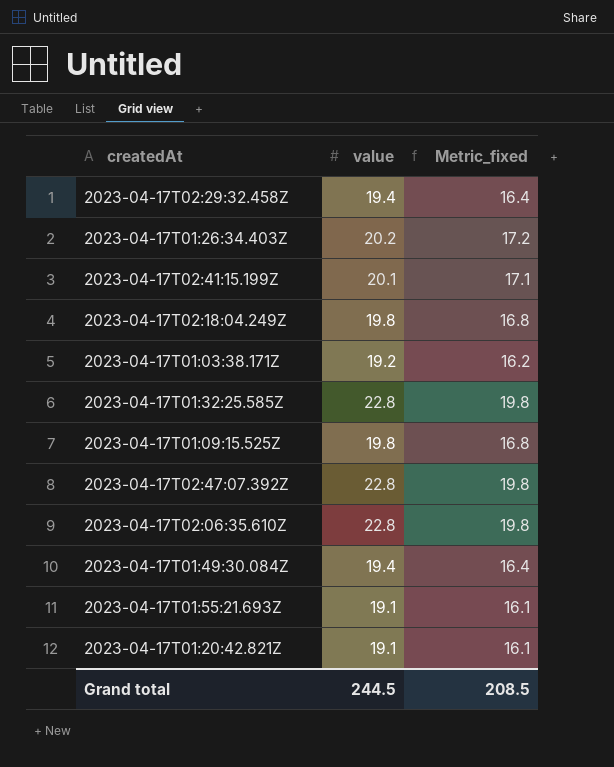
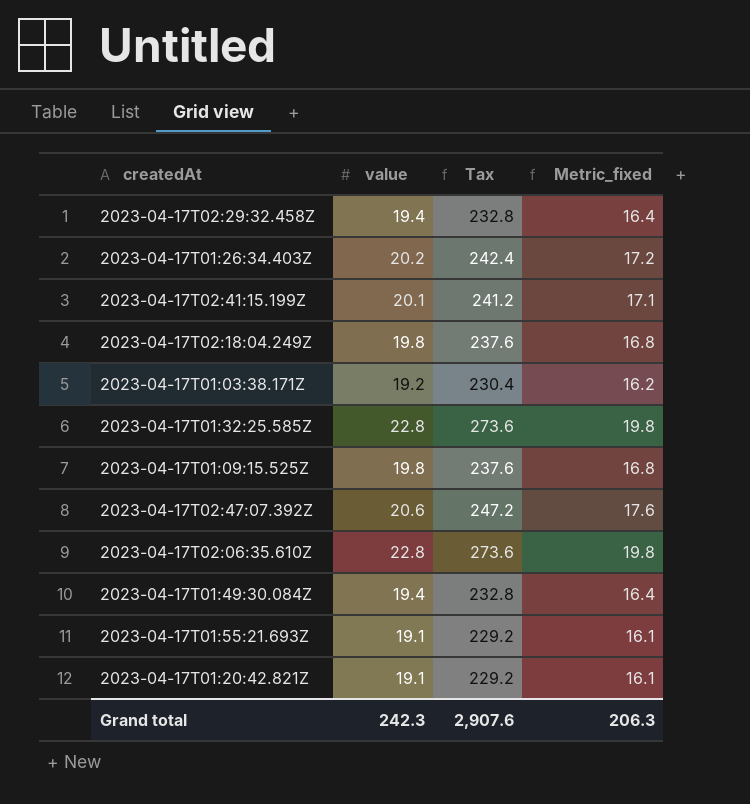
column Tax | formula: none -> [value] * 12
2023-04-17T02:47:07.392Z | value: 22.8 -> 20.6
2023-04-17T02:47:07.392Z | Metric_fixed: 19.8 -> 17.6
Grand total | value: 244.5 -> 242.3
Grand total | Metric_fixed: 208.5 -> 206.3

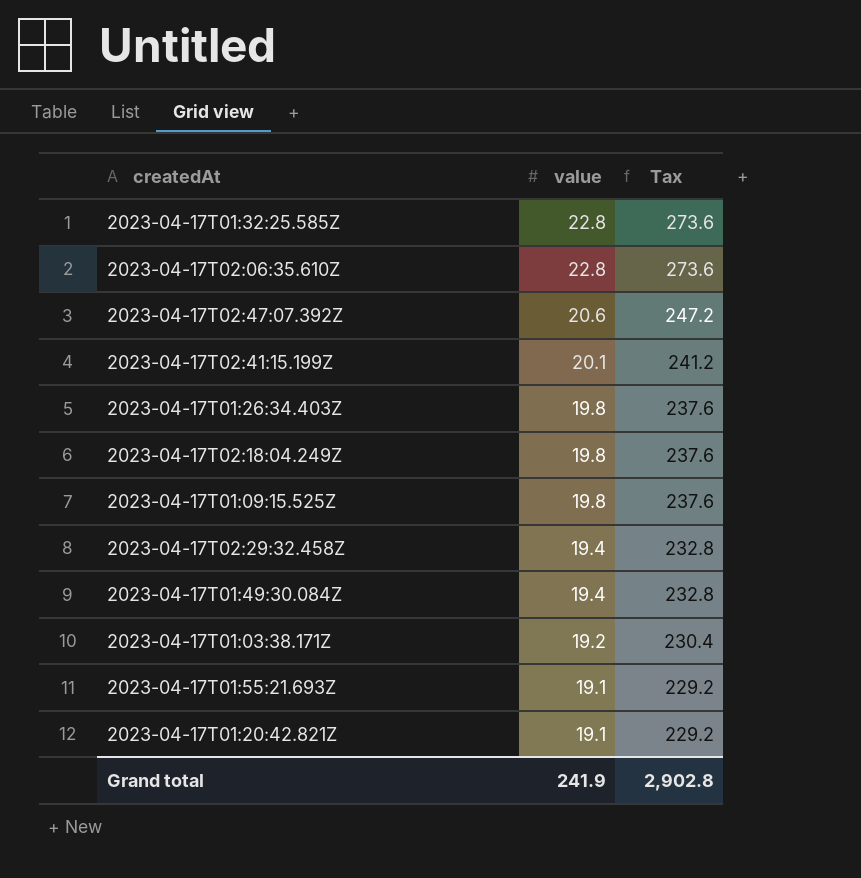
row order: none -> value descending
column Metric_fixed | formula: [value] - 3 -> none
2023-04-17T01:26:34.403Z | value: 20.2 -> 19.8
2023-04-17T01:26:34.403Z | Tax: 242.4 -> 237.6
Grand total | value: 242.3 -> 241.9
Grand total | Tax: 2,907.6 -> 2,902.8

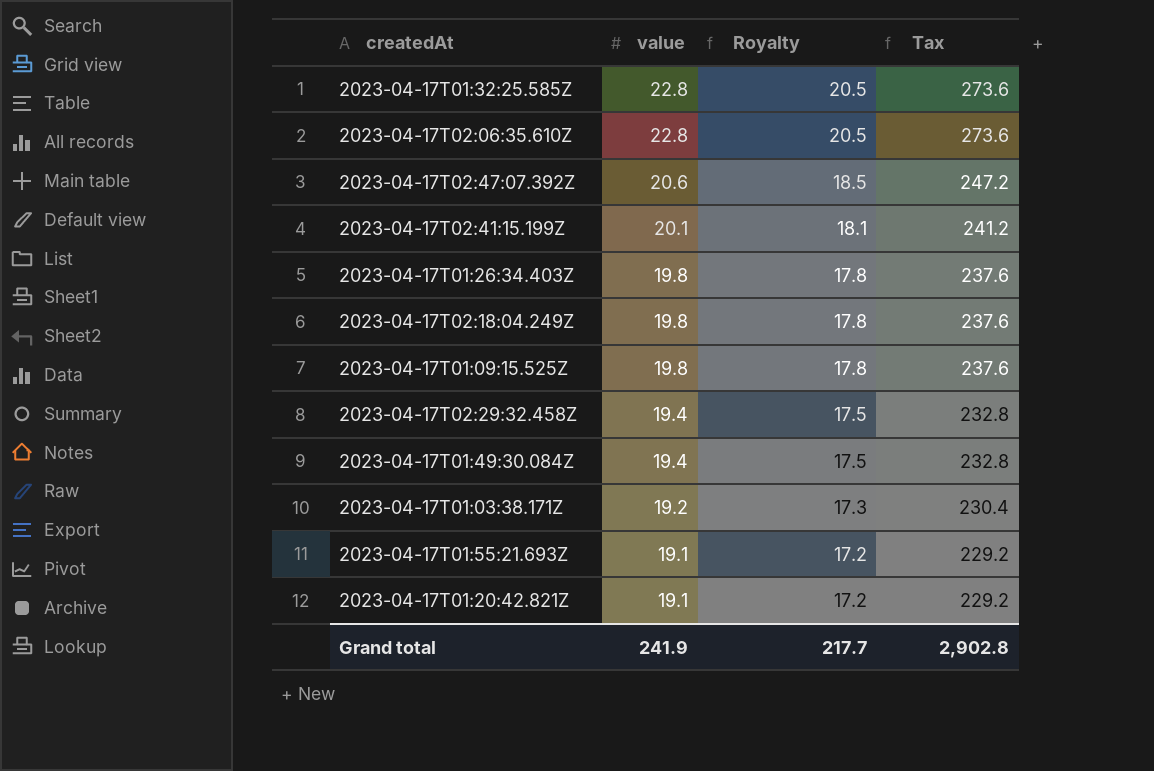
column Royalty | formula: none -> [value] * 0.9

